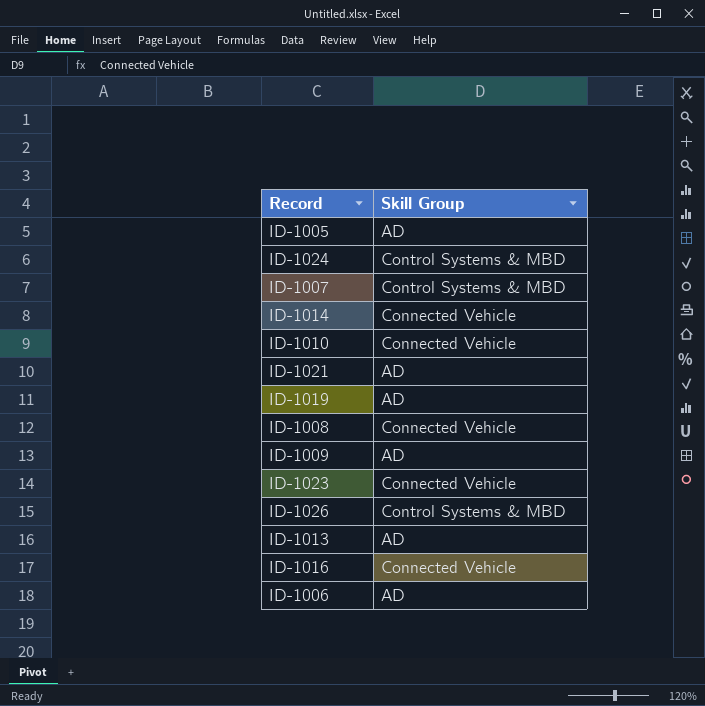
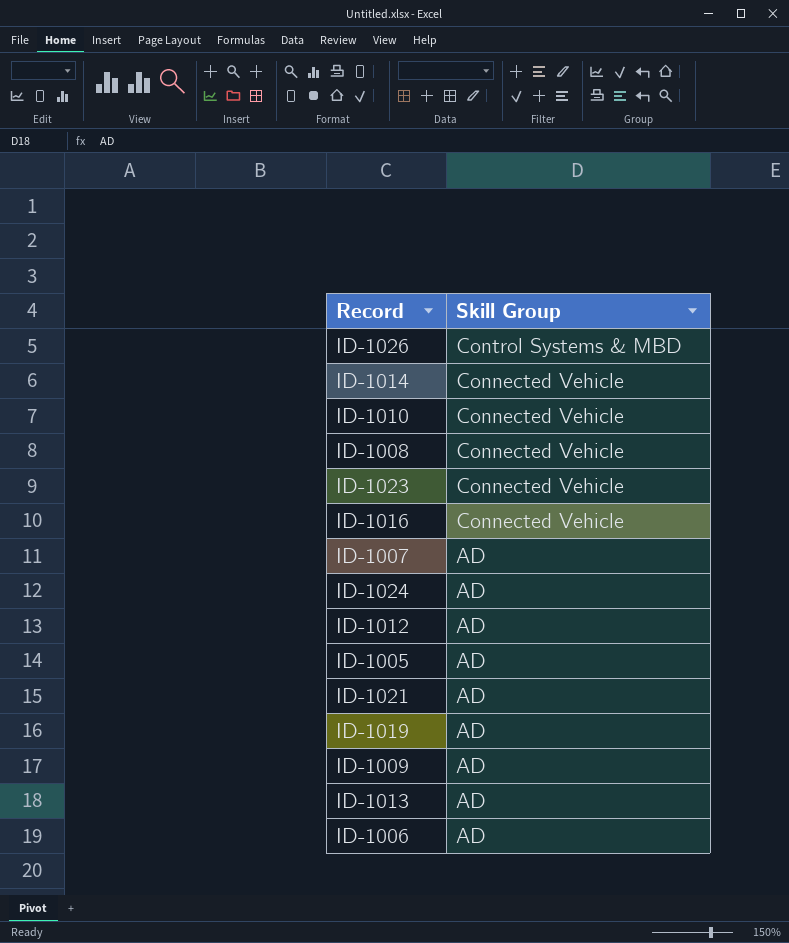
row order: none -> Skill Group descending
ID-1007 | Skill Group: Control Systems & MBD -> AD
ID-1024 | Skill Group: Control Systems & MBD -> AD
row ID-1012: none -> AD

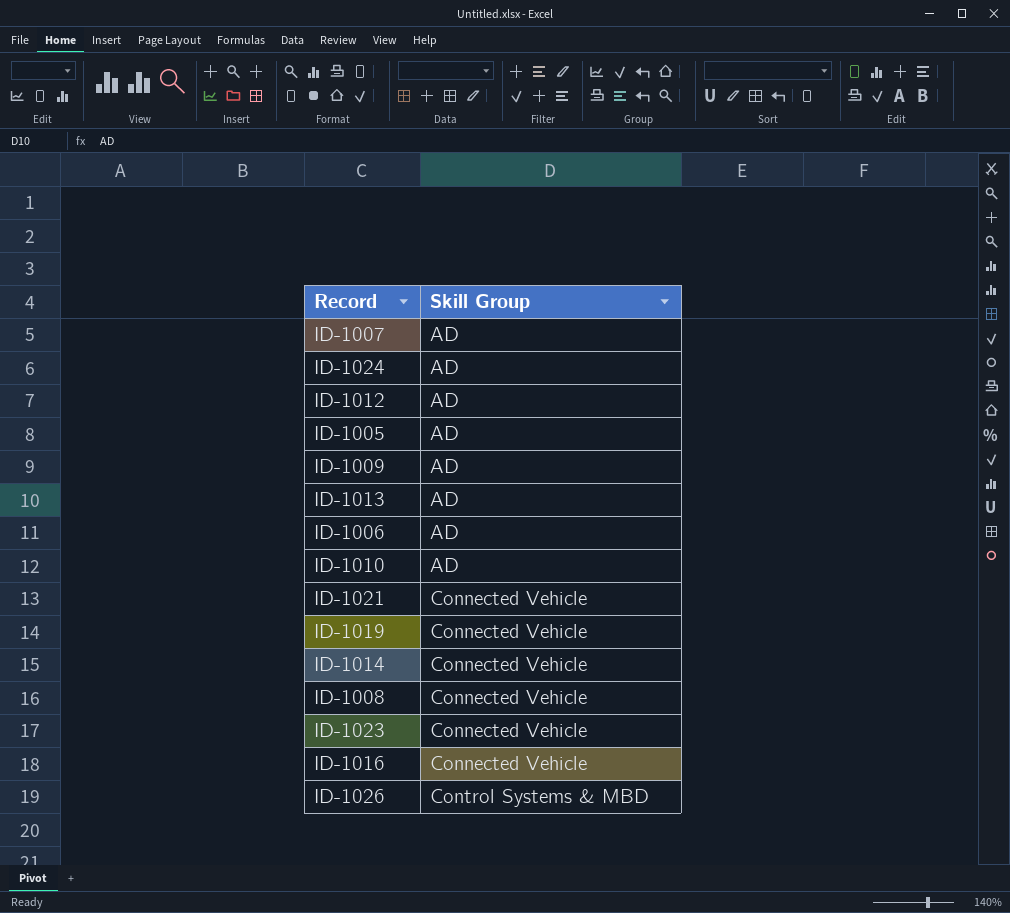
row order: Skill Group descending -> Skill Group ascending
ID-1010 | Skill Group: Connected Vehicle -> AD
ID-1021 | Skill Group: AD -> Connected Vehicle
ID-1019 | Skill Group: AD -> Connected Vehicle

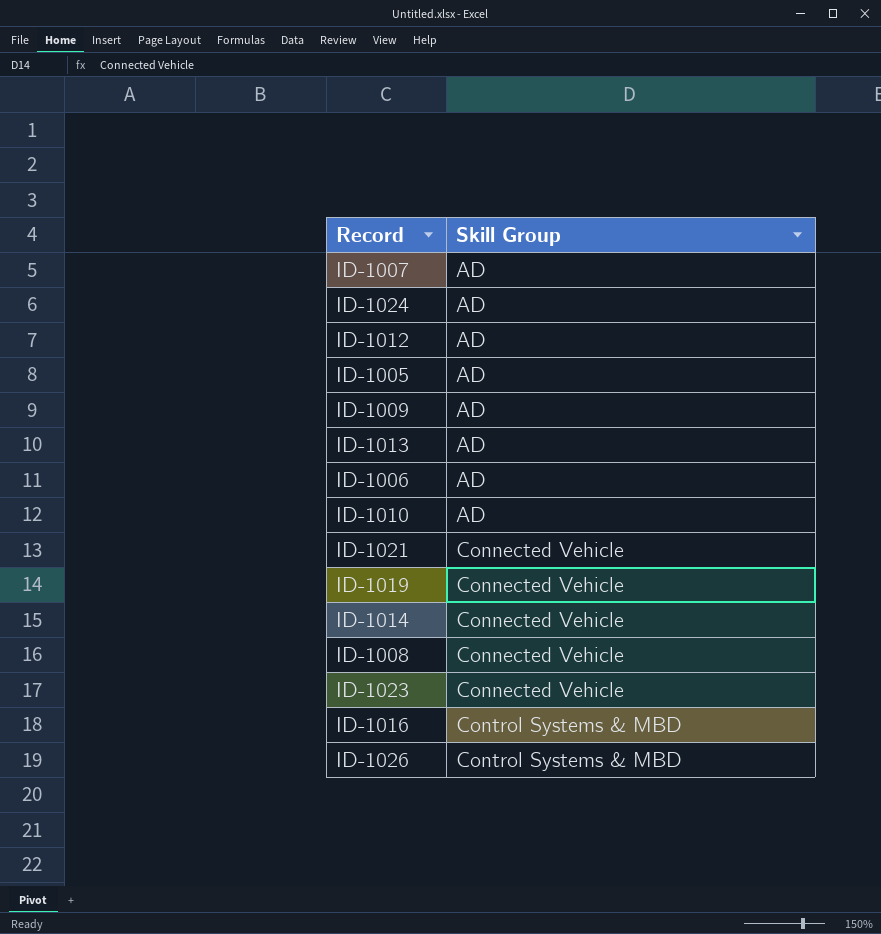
ID-1016 | Skill Group: Connected Vehicle -> Control Systems & MBD

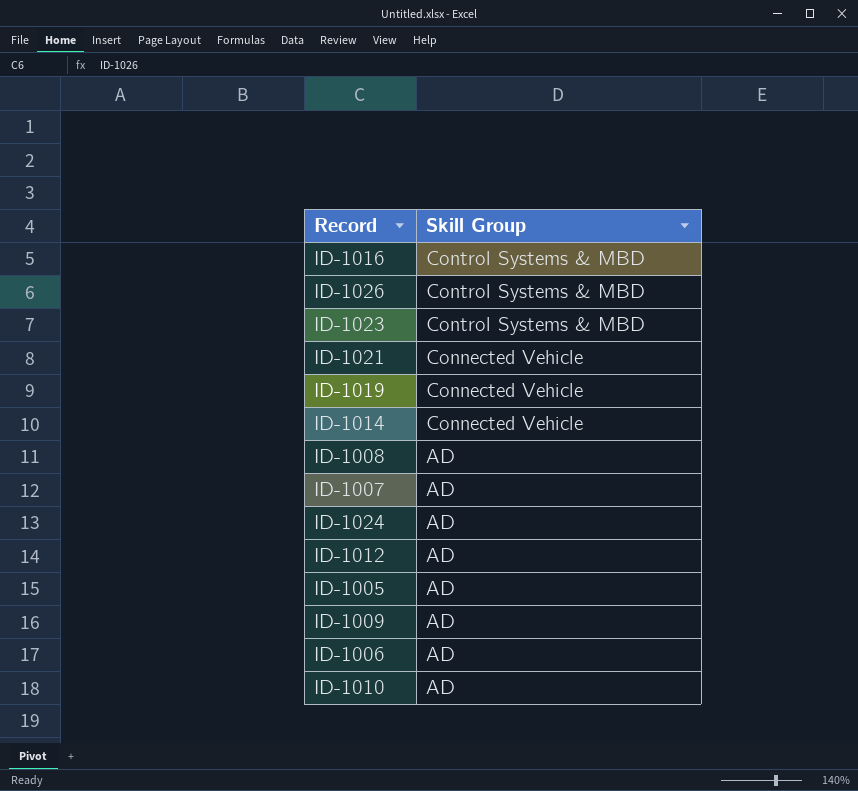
row order: Skill Group ascending -> Skill Group descending
row ID-1013: AD -> none
ID-1023 | Skill Group: Connected Vehicle -> Control Systems & MBD
ID-1008 | Skill Group: Connected Vehicle -> AD

